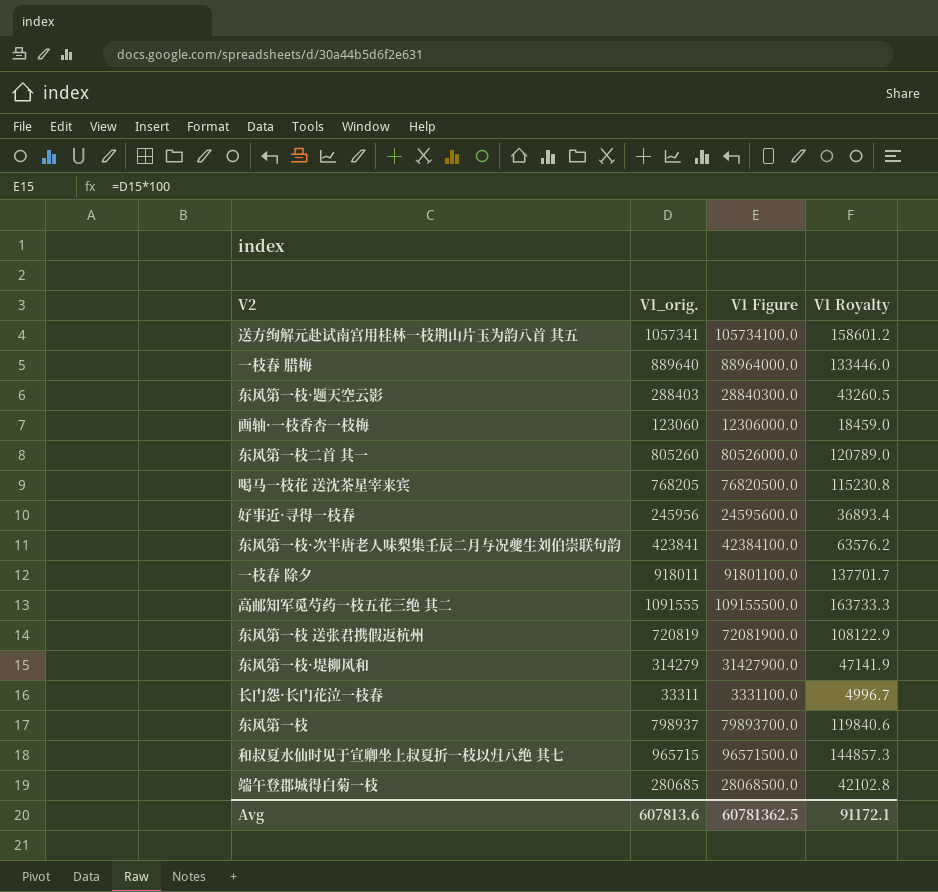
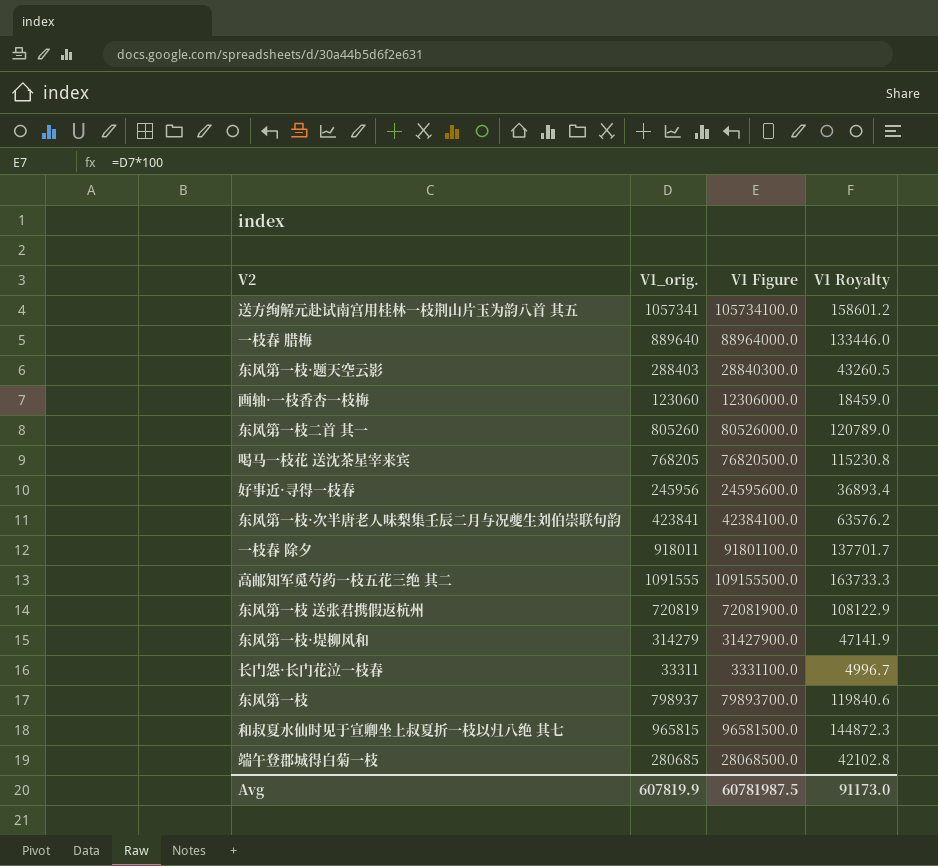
和叔夏水仙时见于宣卿坐上叔夏折一枝以归八绝 其七 | V1_orig.: 965715 -> 965815
和叔夏水仙时见于宣卿坐上叔夏折一枝以归八绝 其七 | V1 Figure: 96571500.0 -> 96581500.0
和叔夏水仙时见于宣卿坐上叔夏折一枝以归八绝 其七 | V1 Royalty: 144857.3 -> 144872.3
Avg | V1_orig.: 607813.6 -> 607819.9
Avg | V1 Figure: 60781362.5 -> 60781987.5
Avg | V1 Royalty: 91172.1 -> 91173.0

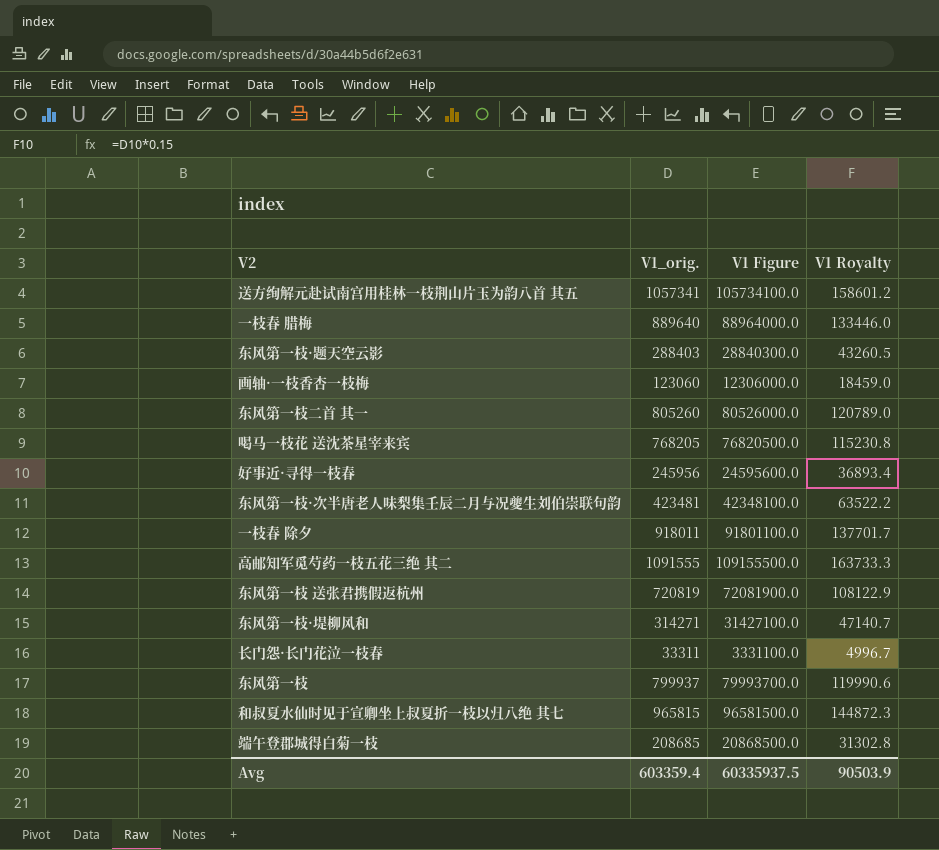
东风第一枝·次半唐老人味梨集壬辰二月与况夔生刘伯崇联句韵 | V1_orig.: 423841 -> 423481
东风第一枝·次半唐老人味梨集壬辰二月与况夔生刘伯崇联句韵 | V1 Figure: 42384100.0 -> 42348100.0
东风第一枝·次半唐老人味梨集壬辰二月与况夔生刘伯崇联句韵 | V1 Royalty: 63576.2 -> 63522.2
东风第一枝·堤柳风和 | V1_orig.: 314279 -> 314271
东风第一枝·堤柳风和 | V1 Figure: 31427900.0 -> 31427100.0
东风第一枝·堤柳风和 | V1 Royalty: 47141.9 -> 47140.7
东风第一枝 | V1_orig.: 798937 -> 799937
东风第一枝 | V1 Figure: 79893700.0 -> 79993700.0
东风第一枝 | V1 Royalty: 119840.6 -> 119990.6
端午登郡城得白菊一枝 | V1_orig.: 280685 -> 208685
端午登郡城得白菊一枝 | V1 Figure: 28068500.0 -> 20868500.0
端午登郡城得白菊一枝 | V1 Royalty: 42102.8 -> 31302.8
Avg | V1_orig.: 607819.9 -> 603359.4
Avg | V1 Figure: 60781987.5 -> 60335937.5
Avg | V1 Royalty: 91173.0 -> 90503.9

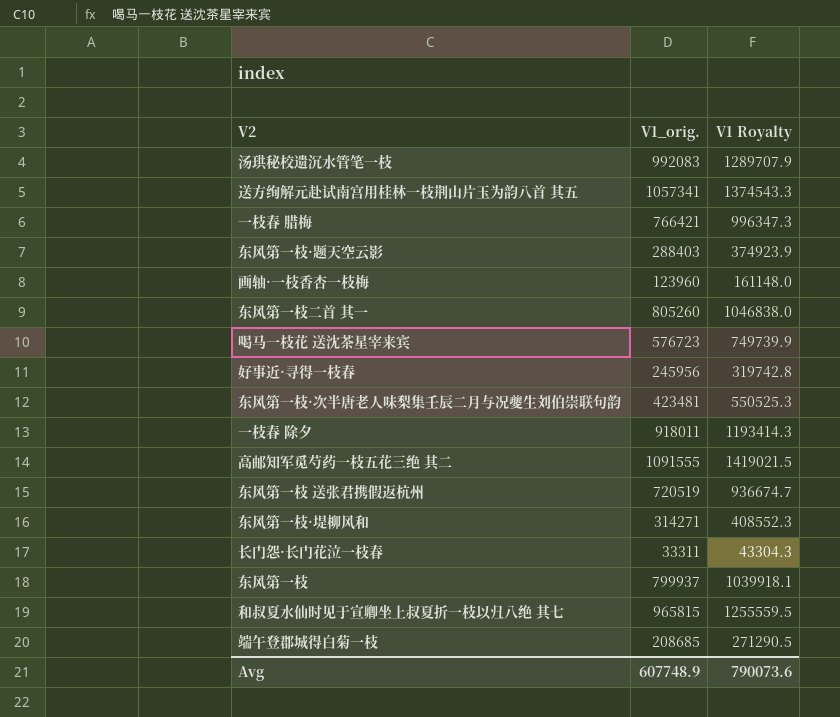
column V1 Figure | formula: [V1_orig.] * 100 -> none
column V1 Royalty | formula: [V1_orig.] * 0.15 -> [V1_orig.] * 1.3
row 汤珙秘校遗沉水管笔一枝: none -> 992083 | 1289707.9
一枝春 腊梅 | V1_orig.: 889640 -> 766421
画轴·一枝香杏一枝梅 | V1_orig.: 123060 -> 123960
喝马一枝花 送沈茶星宰来宾 | V1_orig.: 768205 -> 576723
东风第一枝 送张君携假返杭州 | V1_orig.: 720819 -> 720519
Avg | V1_orig.: 603359.4 -> 607748.9
Avg | V1 Royalty: 90503.9 -> 790073.6

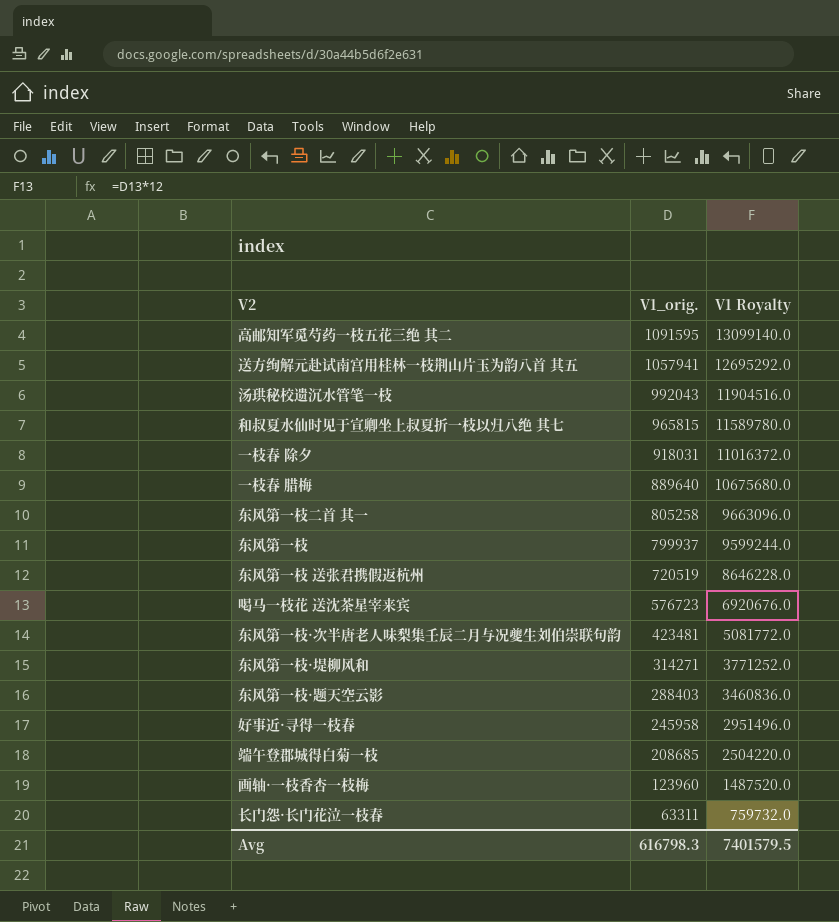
row order: none -> V1_orig. descending
column V1 Royalty | formula: [V1_orig.] * 1.3 -> [V1_orig.] * 12
高邮知军觅芍药一枝五花三绝 其二 | V1_orig.: 1091555 -> 1091595
送方绚解元赴试南宫用桂林一枝荆山片玉为韵八首 其五 | V1_orig.: 1057341 -> 1057941
汤珙秘校遗沉水管笔一枝 | V1_orig.: 992083 -> 992043
一枝春 除夕 | V1_orig.: 918011 -> 918031
一枝春 腊梅 | V1_orig.: 766421 -> 889640
东风第一枝二首 其一 | V1_orig.: 805260 -> 805258
好事近·寻得一枝春 | V1_orig.: 245956 -> 245958
长门怨·长门花泣一枝春 | V1_orig.: 33311 -> 63311
Avg | V1_orig.: 607748.9 -> 616798.3
Avg | V1 Royalty: 790073.6 -> 7401579.5

